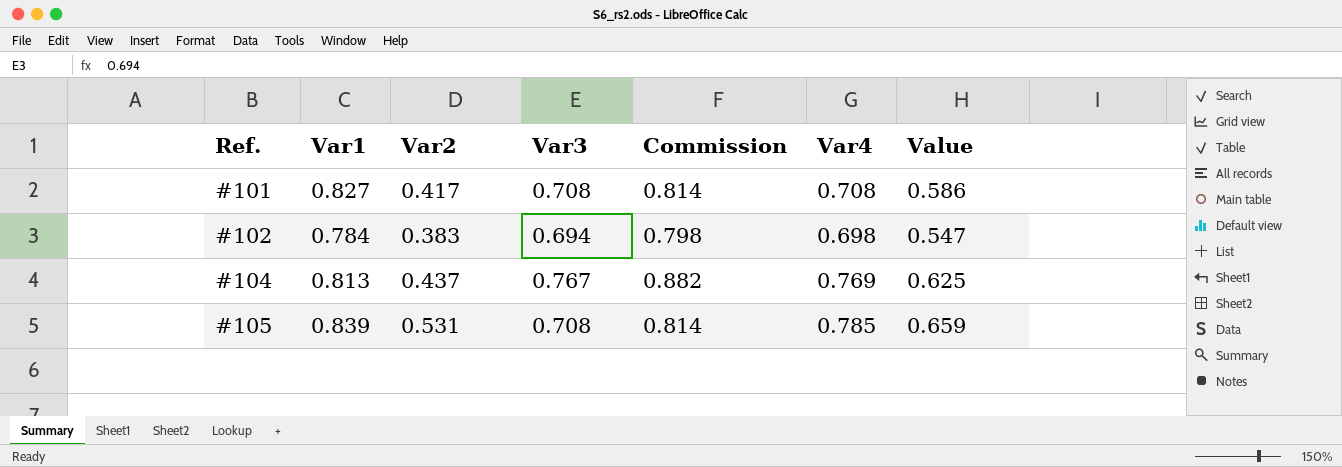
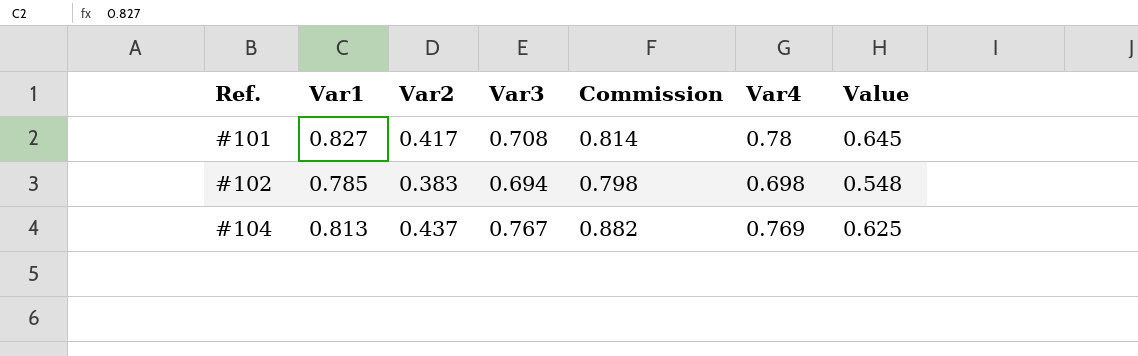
row #105: 0.839 | 0.531 | 0.708 | 0.814 | 0.785 | 0.659 -> none
#101 | Var4: 0.708 -> 0.78
#101 | Value: 0.586 -> 0.645
#102 | Var1: 0.784 -> 0.785
#102 | Value: 0.547 -> 0.548

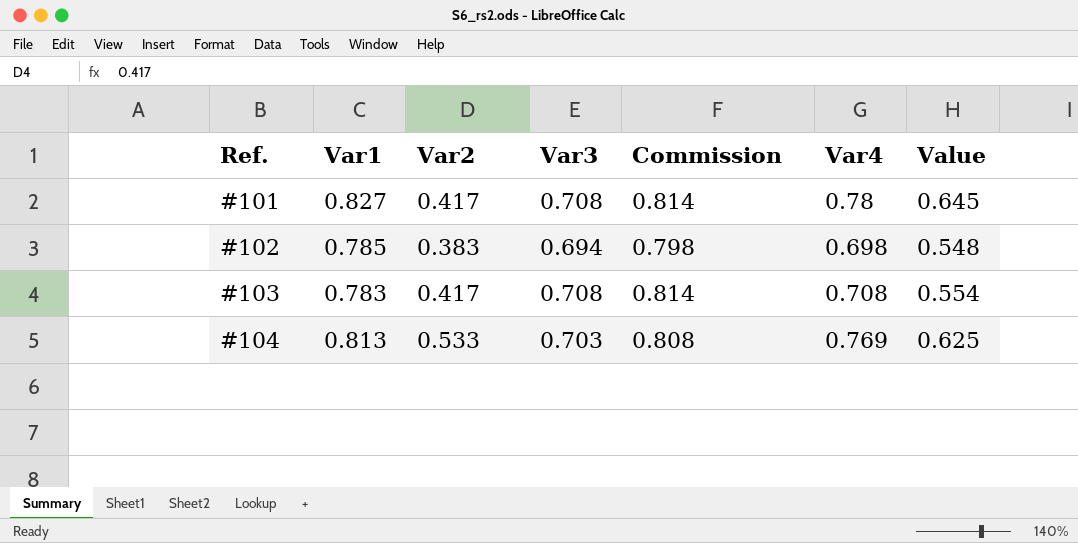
row #103: none -> 0.783 | 0.417 | 0.708 | 0.814 | 0.708 | 0.554
#104 | Var2: 0.437 -> 0.533
#104 | Var3: 0.767 -> 0.703
#104 | Commission: 0.882 -> 0.808

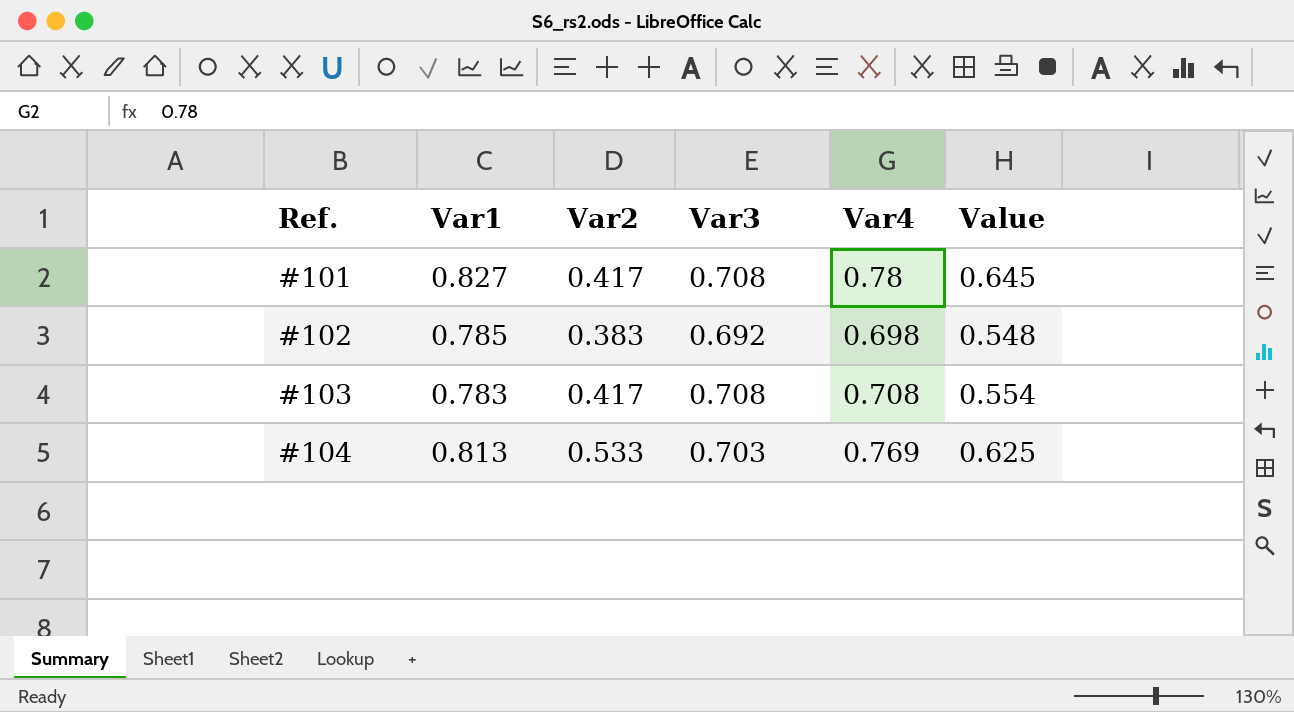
column Commission | formula: [Var3] * 1.15 -> none
#102 | Var3: 0.694 -> 0.692

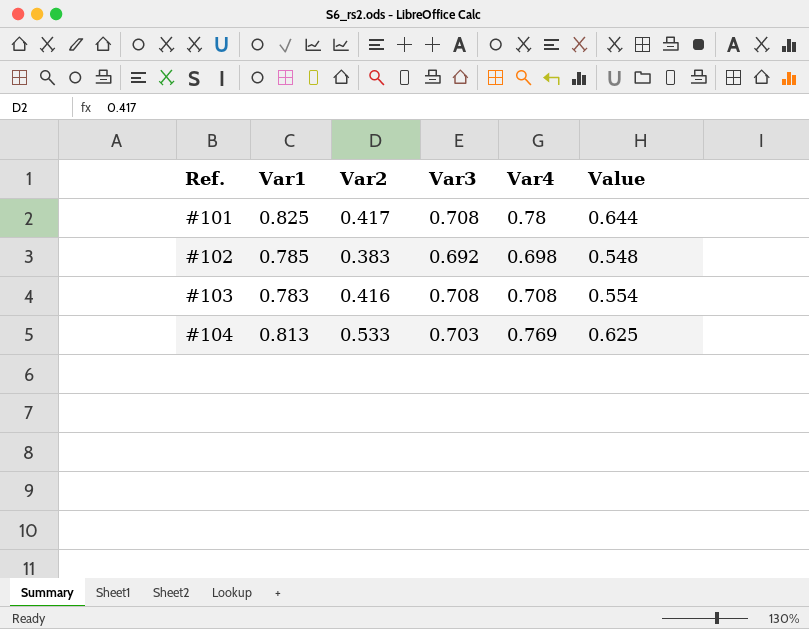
#101 | Var1: 0.827 -> 0.825
#101 | Value: 0.645 -> 0.644
#103 | Var2: 0.417 -> 0.416

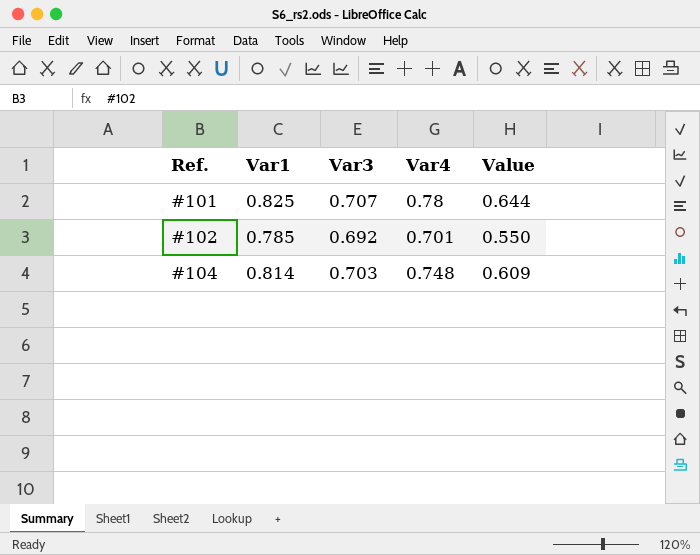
column Var2 | position: 3 -> none
row #103: 0.783 | 0.416 | 0.708 | 0.708 | 0.554 -> none
#101 | Var3: 0.708 -> 0.707
#102 | Var4: 0.698 -> 0.701
#102 | Value: 0.548 -> 0.550
#104 | Var1: 0.813 -> 0.814
#104 | Var4: 0.769 -> 0.748
#104 | Value: 0.625 -> 0.609

